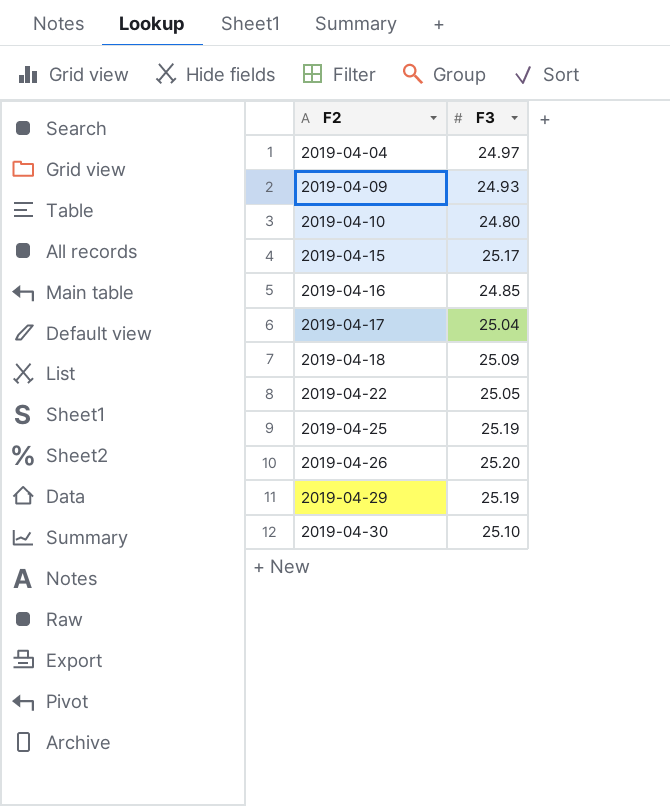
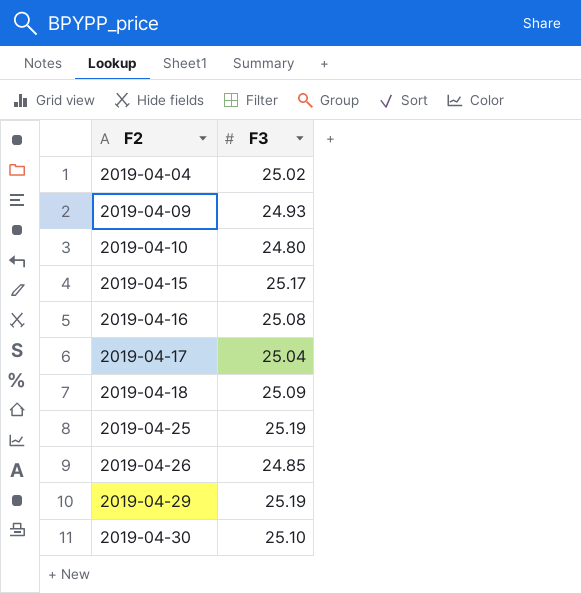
row 2019-04-22: 25.05 -> none
2019-04-04 | F3: 24.97 -> 25.02
2019-04-16 | F3: 24.85 -> 25.08
2019-04-26 | F3: 25.20 -> 24.85

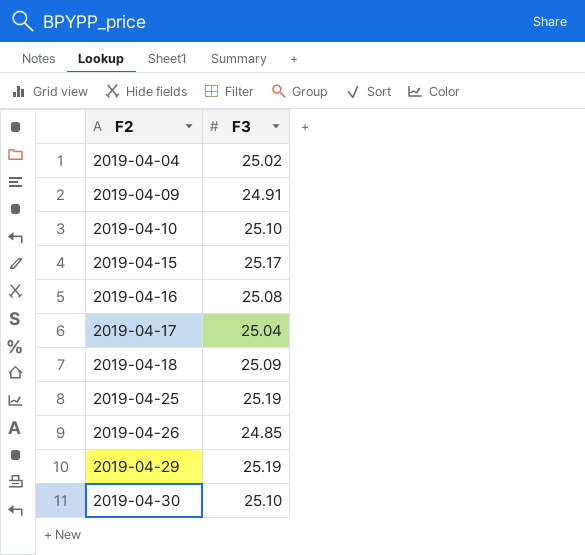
2019-04-09 | F3: 24.93 -> 24.91
2019-04-10 | F3: 24.80 -> 25.10

